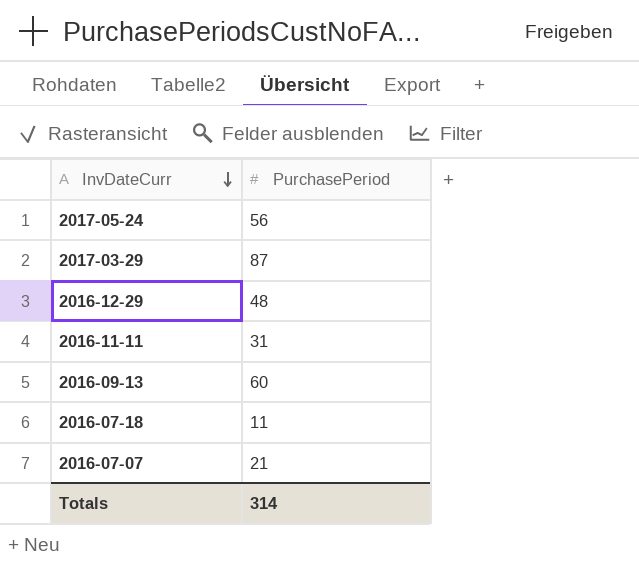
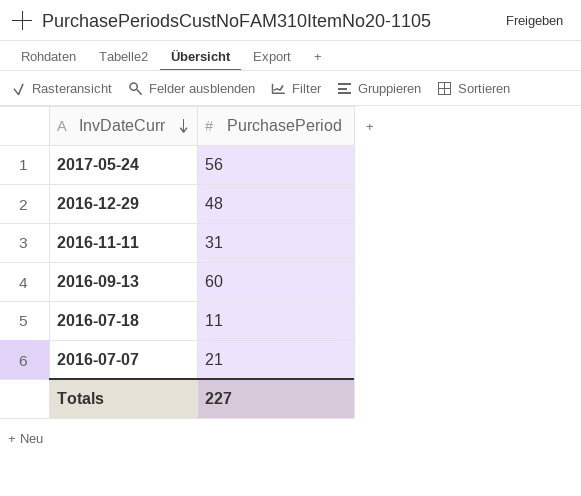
row 2017-03-29: 87 -> none
Totals | PurchasePeriod: 314 -> 227

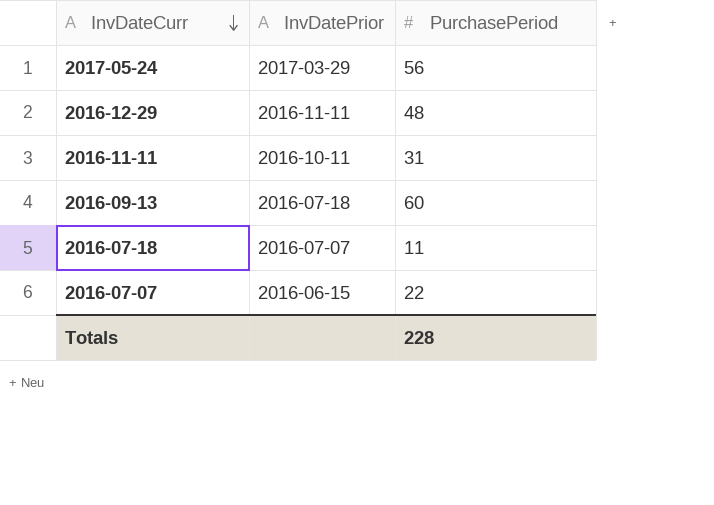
column InvDatePrior | position: none -> 2
2016-07-07 | PurchasePeriod: 21 -> 22
Totals | PurchasePeriod: 227 -> 228

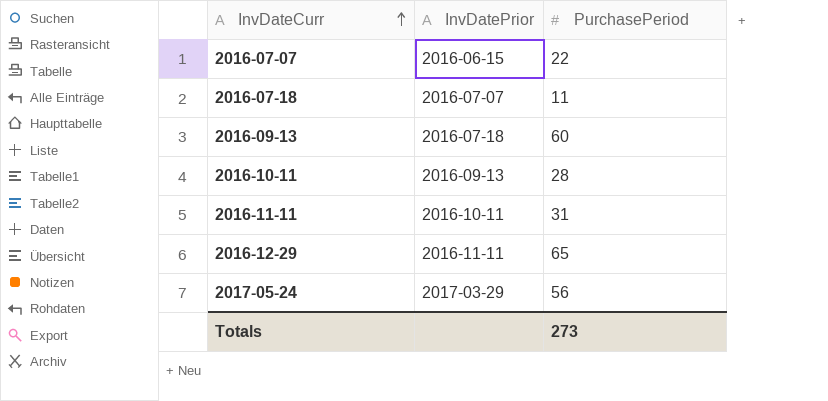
row order: InvDateCurr descending -> InvDateCurr ascending
row 2016-10-11: none -> 2016-09-13 | 28
2016-12-29 | PurchasePeriod: 48 -> 65
Totals | PurchasePeriod: 228 -> 273

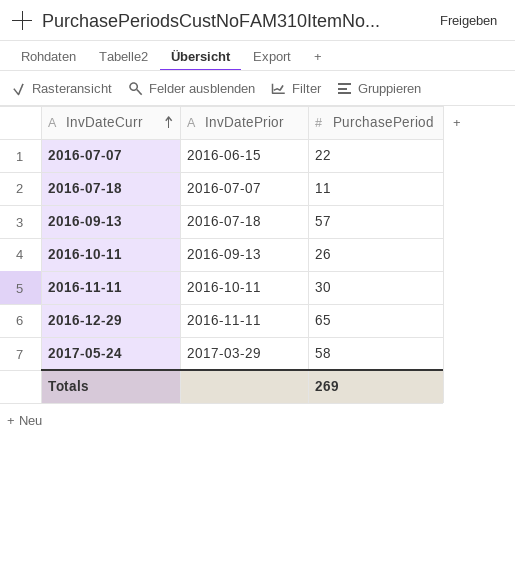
2016-09-13 | PurchasePeriod: 60 -> 57
2016-10-11 | PurchasePeriod: 28 -> 26
2016-11-11 | PurchasePeriod: 31 -> 30
2017-05-24 | PurchasePeriod: 56 -> 58
Totals | PurchasePeriod: 273 -> 269

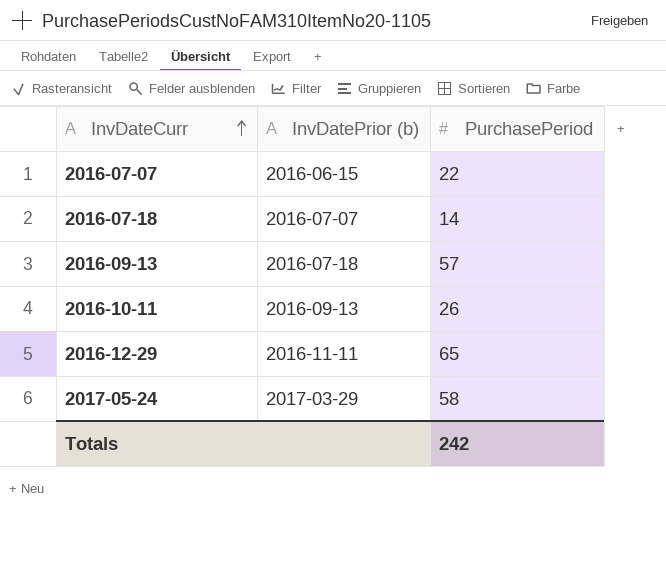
column name: InvDatePrior -> InvDatePrior (b)
row 2016-11-11: 2016-10-11 | 30 -> none
2016-07-18 | PurchasePeriod: 11 -> 14
Totals | PurchasePeriod: 269 -> 242

